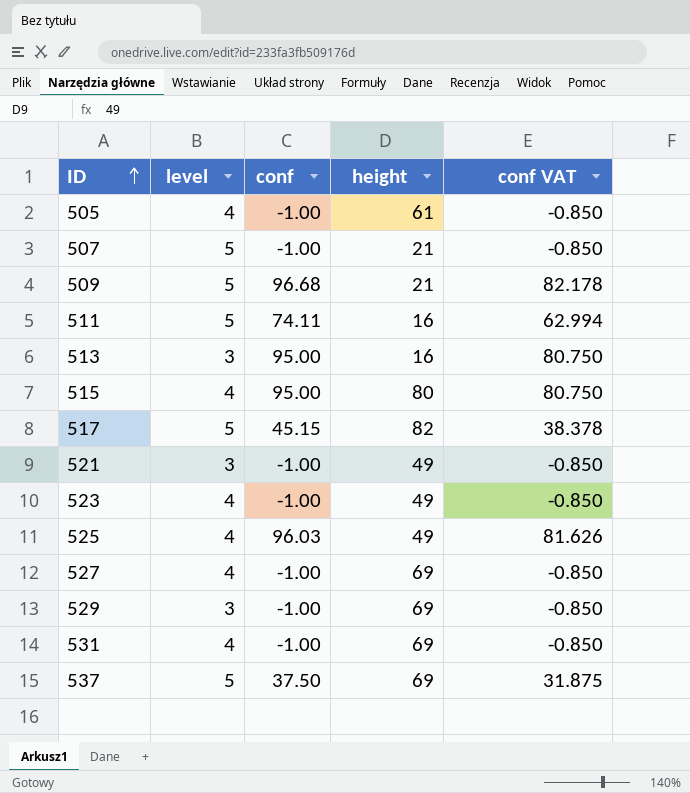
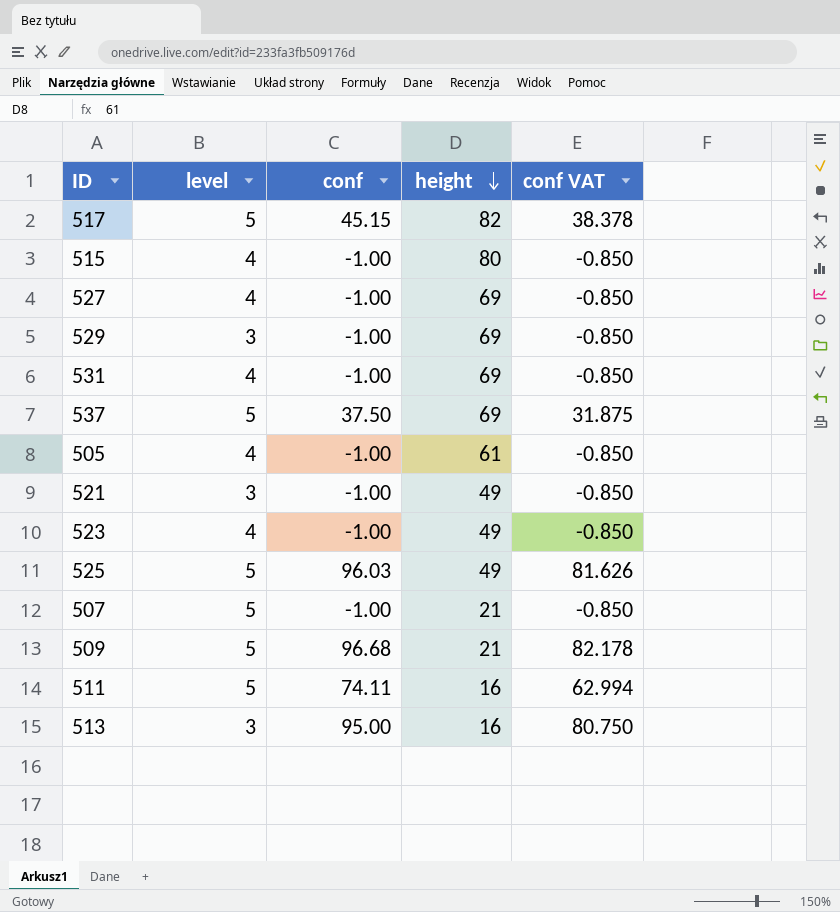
row order: ID ascending -> height descending
515 | conf: 95.00 -> -1.00
515 | conf VAT: 80.750 -> -0.850
525 | level: 4 -> 5

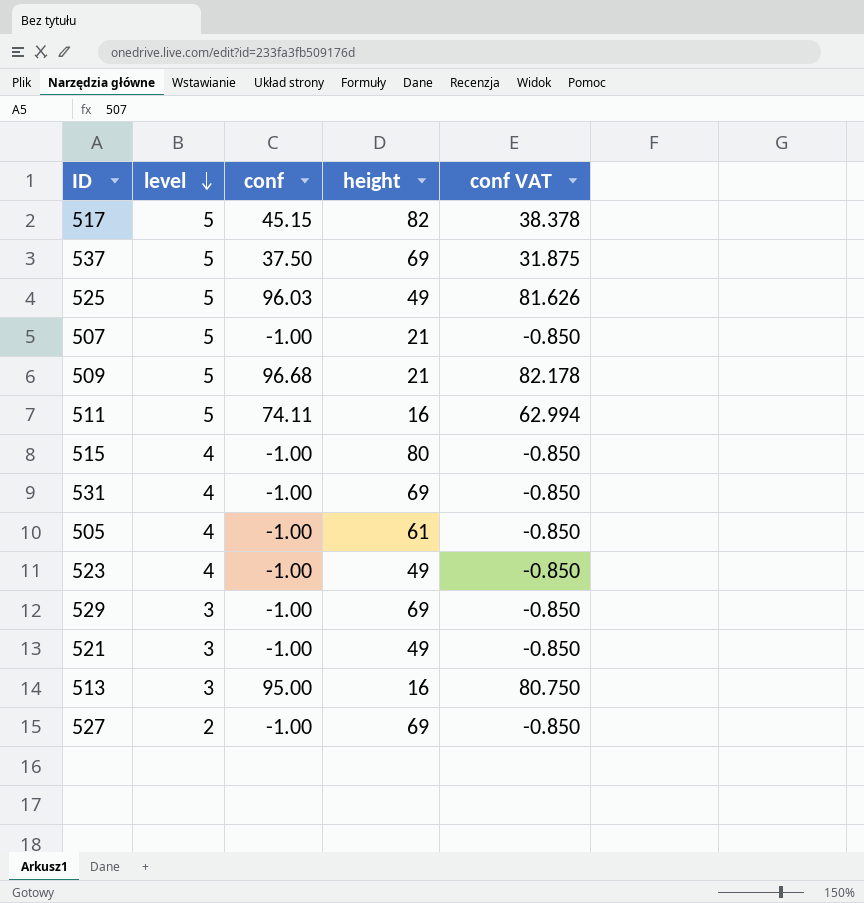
row order: height descending -> level descending
527 | level: 4 -> 2

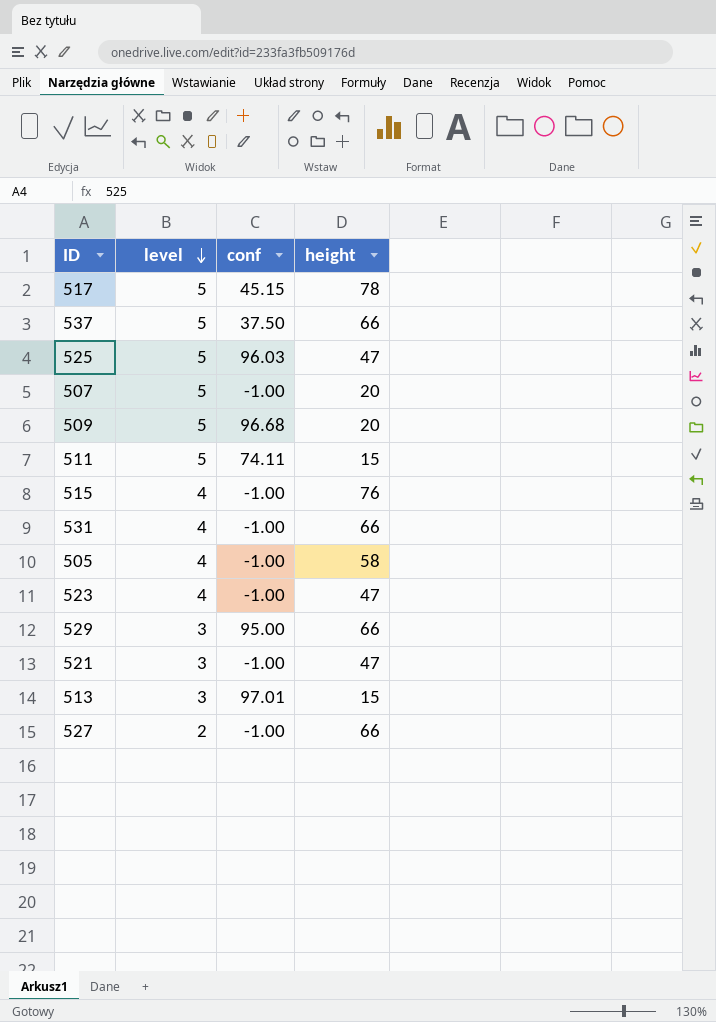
column conf VAT | formula: [conf] * 0.85 -> none
517 | height: 82 -> 78
537 | height: 69 -> 66
525 | height: 49 -> 47
507 | height: 21 -> 20
509 | height: 21 -> 20
511 | height: 16 -> 15
515 | height: 80 -> 76
531 | height: 69 -> 66
505 | height: 61 -> 58
523 | height: 49 -> 47
529 | conf: -1.00 -> 95.00
529 | height: 69 -> 66
521 | height: 49 -> 47
513 | conf: 95.00 -> 97.01
513 | height: 16 -> 15
527 | height: 69 -> 66

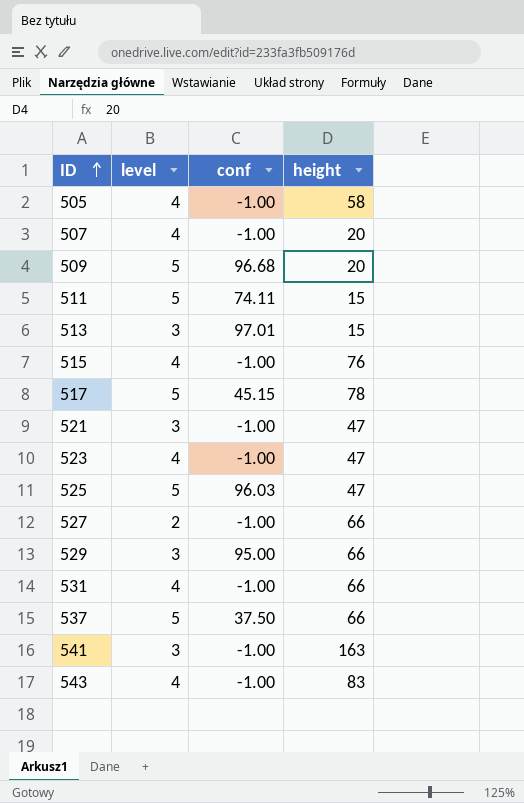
row order: level descending -> ID ascending
507 | level: 5 -> 4
row 541: none -> 3 | -1.00 | 163
row 543: none -> 4 | -1.00 | 83

